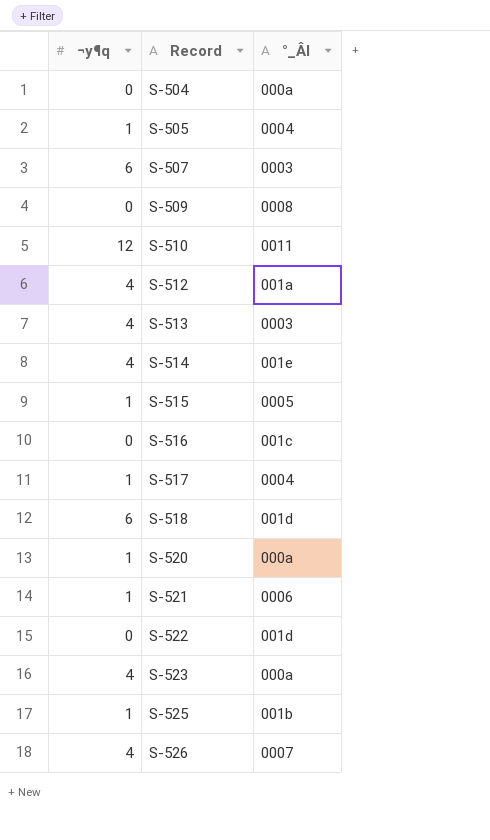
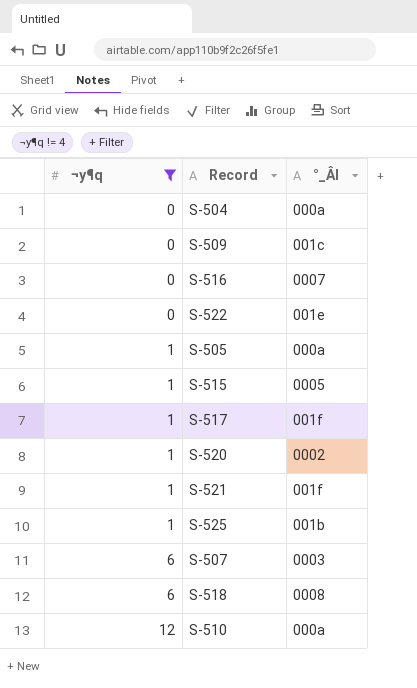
filter: none -> ¬y¶q != 4
row order: Record ascending -> ¬y¶q ascending
S-509 | °_ÂI: 0008 -> 001c
S-516 | °_ÂI: 001c -> 0007
S-522 | °_ÂI: 001d -> 001e
S-505 | °_ÂI: 0004 -> 000a
S-517 | °_ÂI: 0004 -> 001f
S-520 | °_ÂI: 000a -> 0002
S-521 | °_ÂI: 0006 -> 001f
S-518 | °_ÂI: 001d -> 0008
S-510 | °_ÂI: 0011 -> 000a

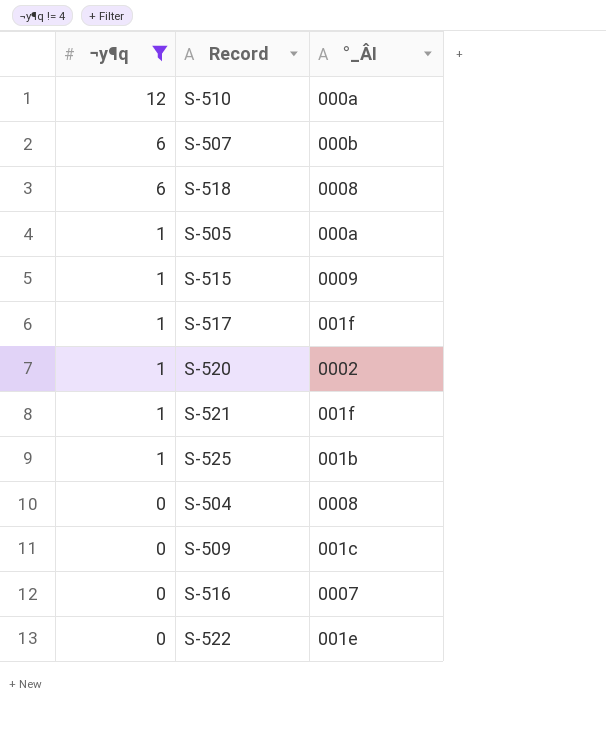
row order: ¬y¶q ascending -> ¬y¶q descending
S-507 | °_ÂI: 0003 -> 000b
S-515 | °_ÂI: 0005 -> 0009
S-504 | °_ÂI: 000a -> 0008

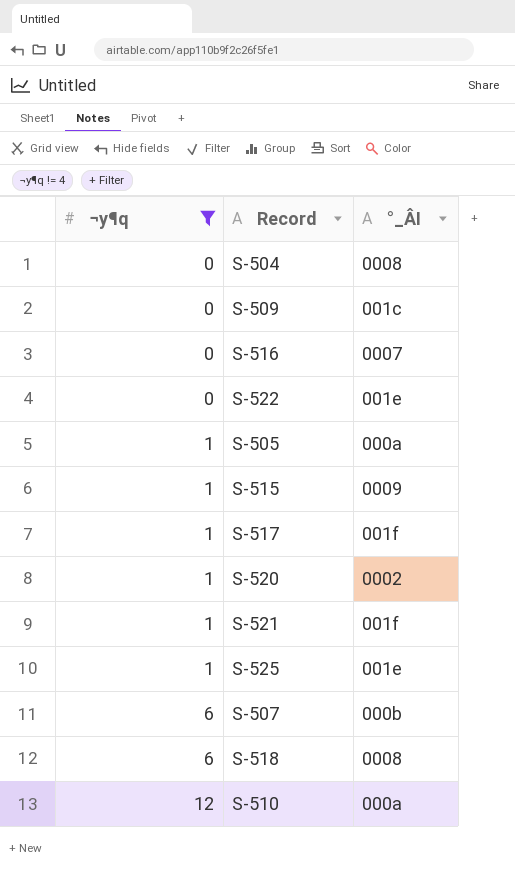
row order: ¬y¶q descending -> ¬y¶q ascending
S-525 | °_ÂI: 001b -> 001e

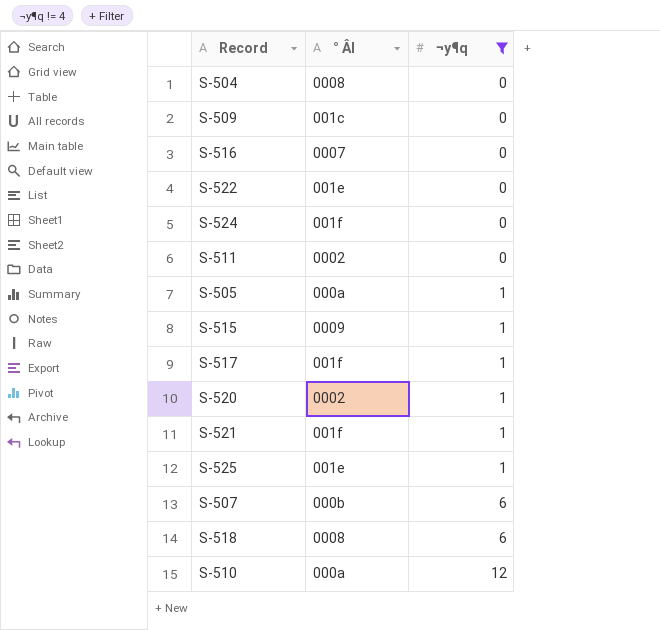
column name: °_ÂI -> ° ÂI
column ¬y¶q | position: 1 -> 3
row S-524: none -> 001f | 0
row S-511: none -> 0002 | 0

